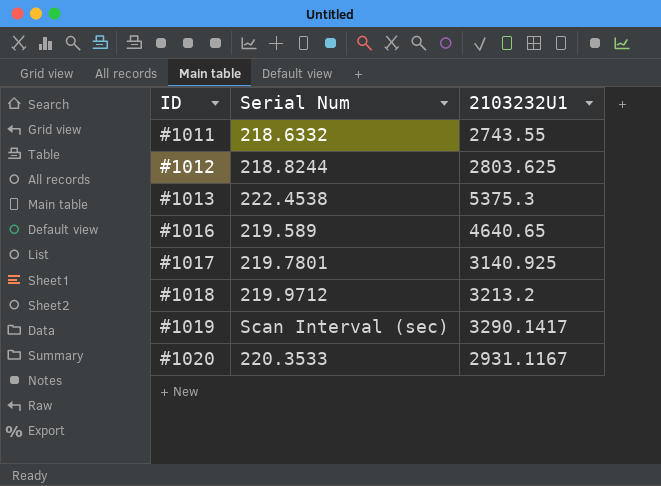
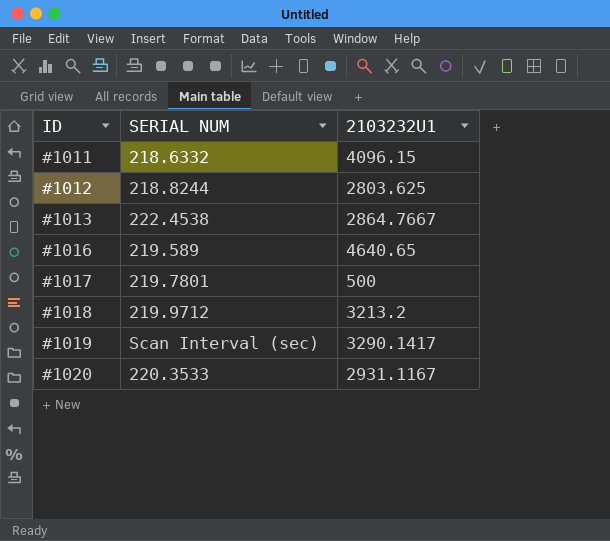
column name: Serial Num -> SERIAL NUM
#1011 | 2103232U1: 2743.55 -> 4096.15
#1013 | 2103232U1: 5375.3 -> 2864.7667
#1017 | 2103232U1: 3140.925 -> 500

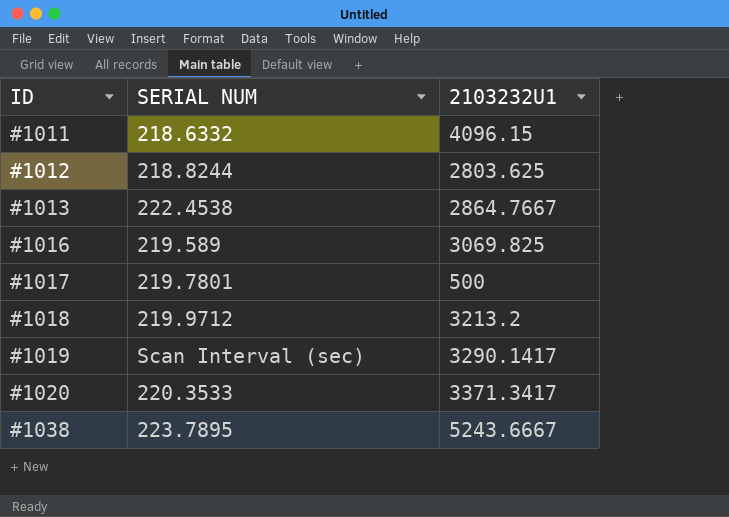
#1016 | 2103232U1: 4640.65 -> 3069.825
#1020 | 2103232U1: 2931.1167 -> 3371.3417
row #1038: none -> 223.7895 | 5243.6667

